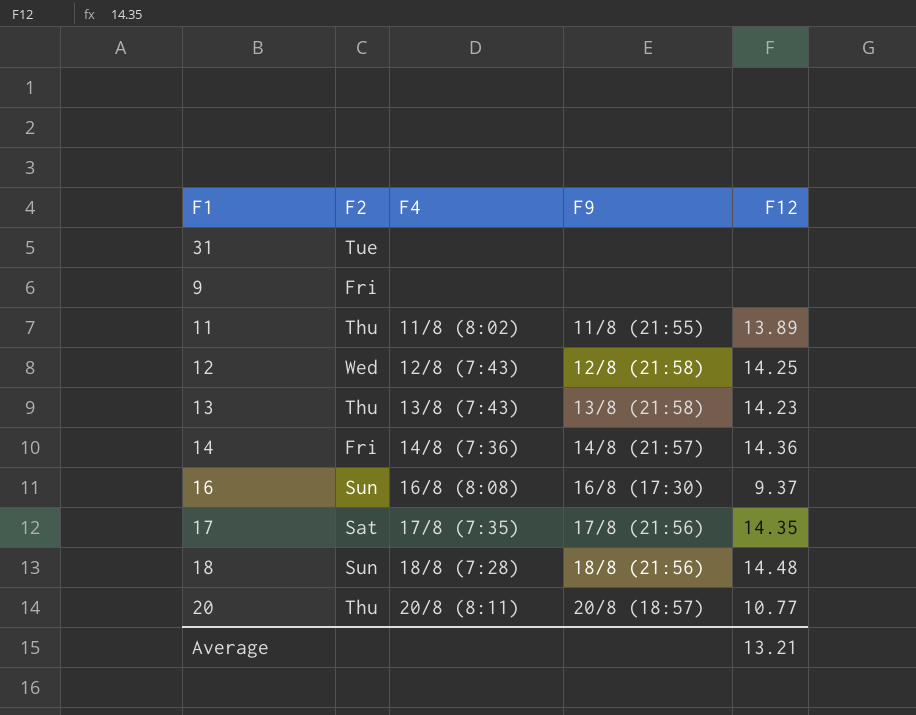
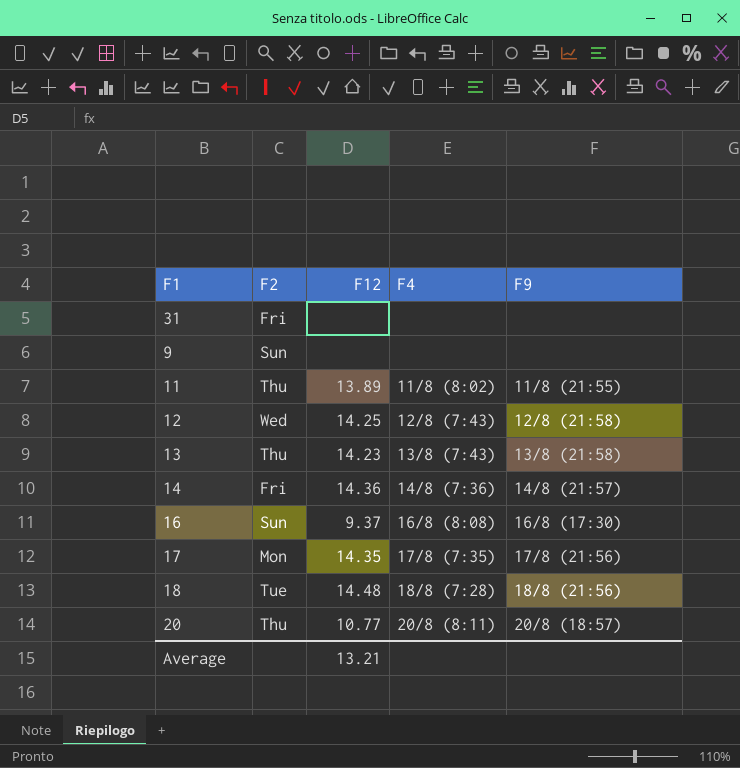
column F12 | position: 5 -> 3
31 | F2: Tue -> Fri
9 | F2: Fri -> Sun
17 | F2: Sat -> Mon
18 | F2: Sun -> Tue

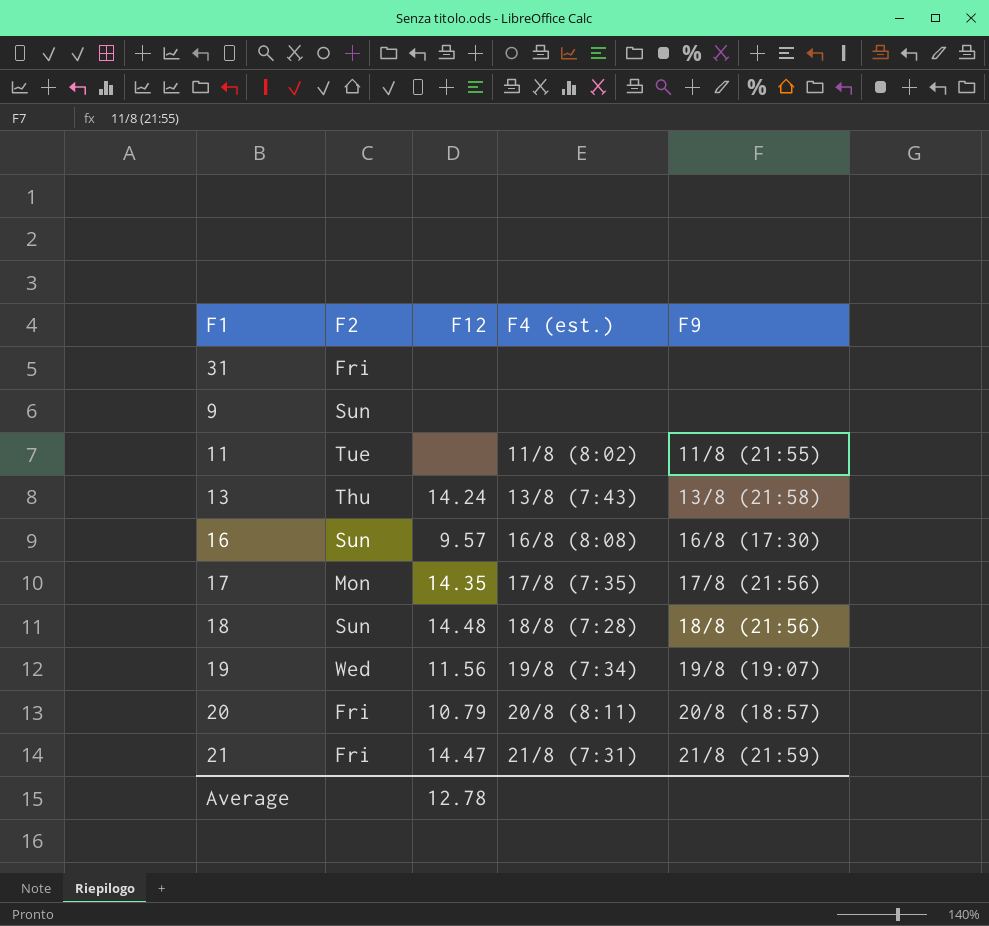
column name: F4 -> F4 (est.)
row 12: Wed | 14.25 | 12/8 (7:43) | 12/8 (21:58) -> none
row 14: Fri | 14.36 | 14/8 (7:36) | 14/8 (21:57) -> none
11 | F2: Thu -> Tue
11 | F12: 13.89 -> none
13 | F12: 14.23 -> 14.24
16 | F12: 9.37 -> 9.57
18 | F2: Tue -> Sun
row 19: none -> Wed | 11.56 | 19/8 (7:34) | 19/8 (19:07)
20 | F2: Thu -> Fri
20 | F12: 10.77 -> 10.79
row 21: none -> Fri | 14.47 | 21/8 (7:31) | 21/8 (21:59)
Average | F12: 13.21 -> 12.78

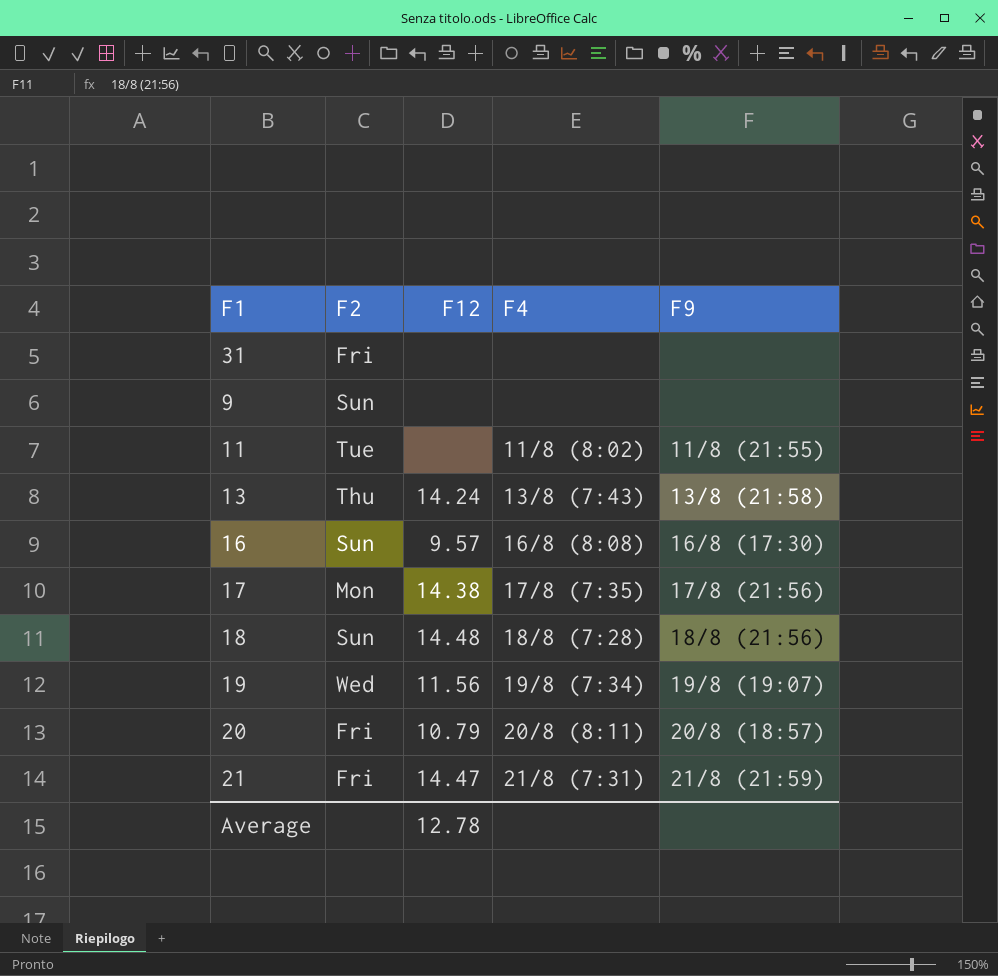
column name: F4 (est.) -> F4
17 | F12: 14.35 -> 14.38

